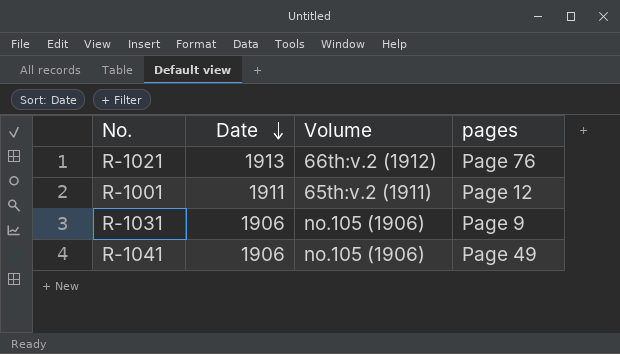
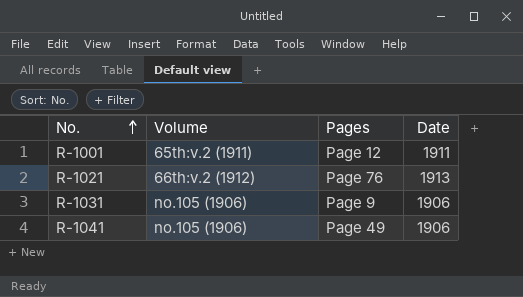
row order: Date descending -> No. ascending
column name: pages -> Pages
column Date | position: 2 -> 4

